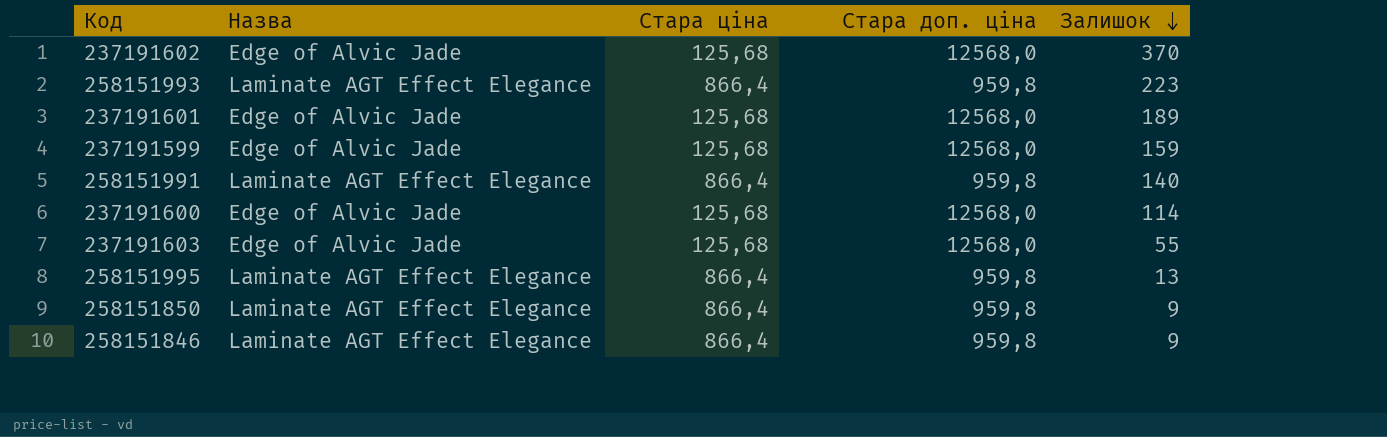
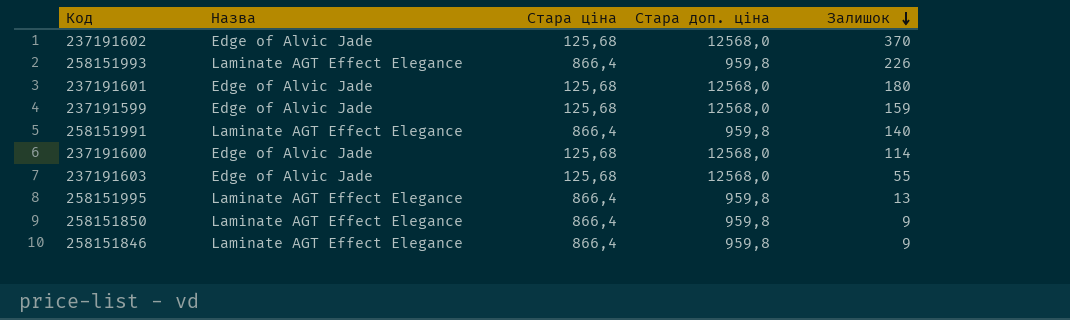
258151993 | Залишок: 223 -> 226
237191601 | Залишок: 189 -> 180

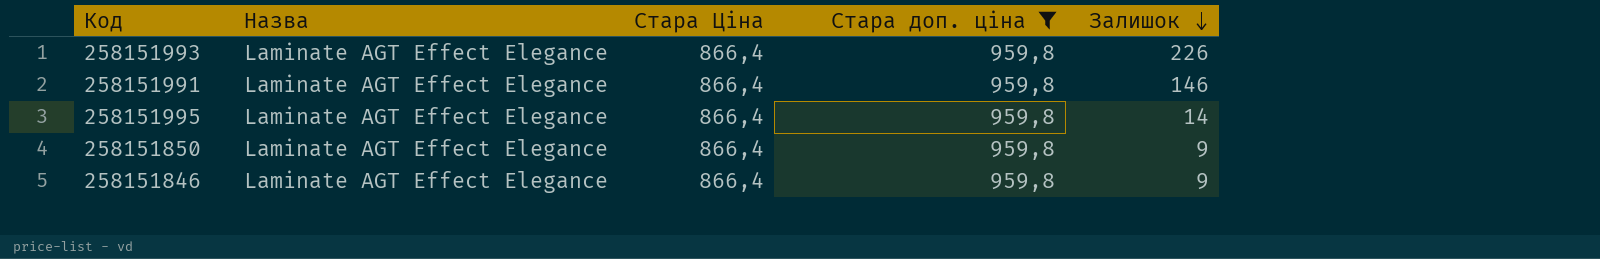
filter: none -> Стара доп. ціна = 959,8
column name: Стара ціна -> Стара Ціна
258151991 | Залишок: 140 -> 146
258151995 | Залишок: 13 -> 14

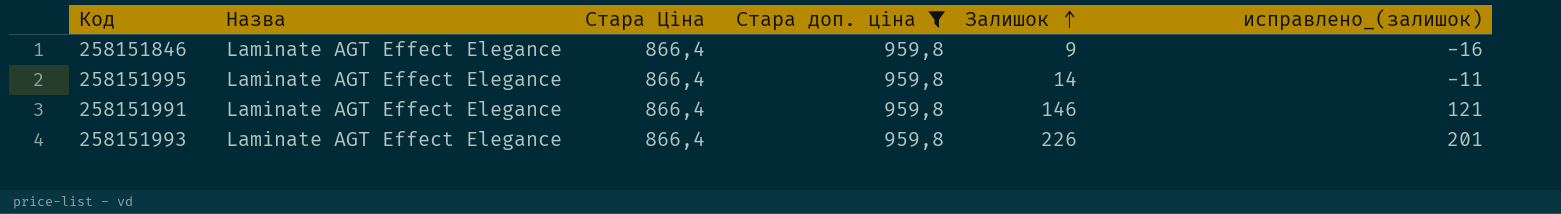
row order: Залишок descending -> Залишок ascending
column исправлено_(залишок) | formula: none -> [Залишок] - 25
row 258151850: Laminate AGT Effect Elegance | 866,4 | 959,8 | 9 -> none

